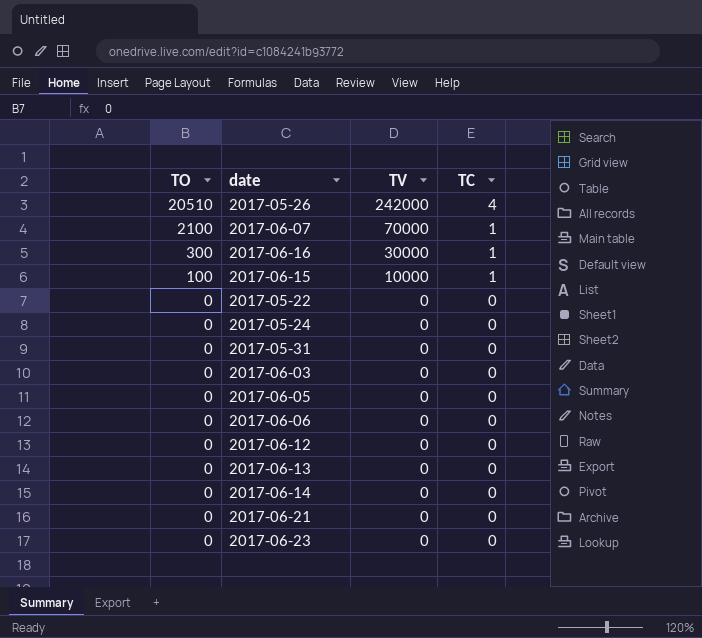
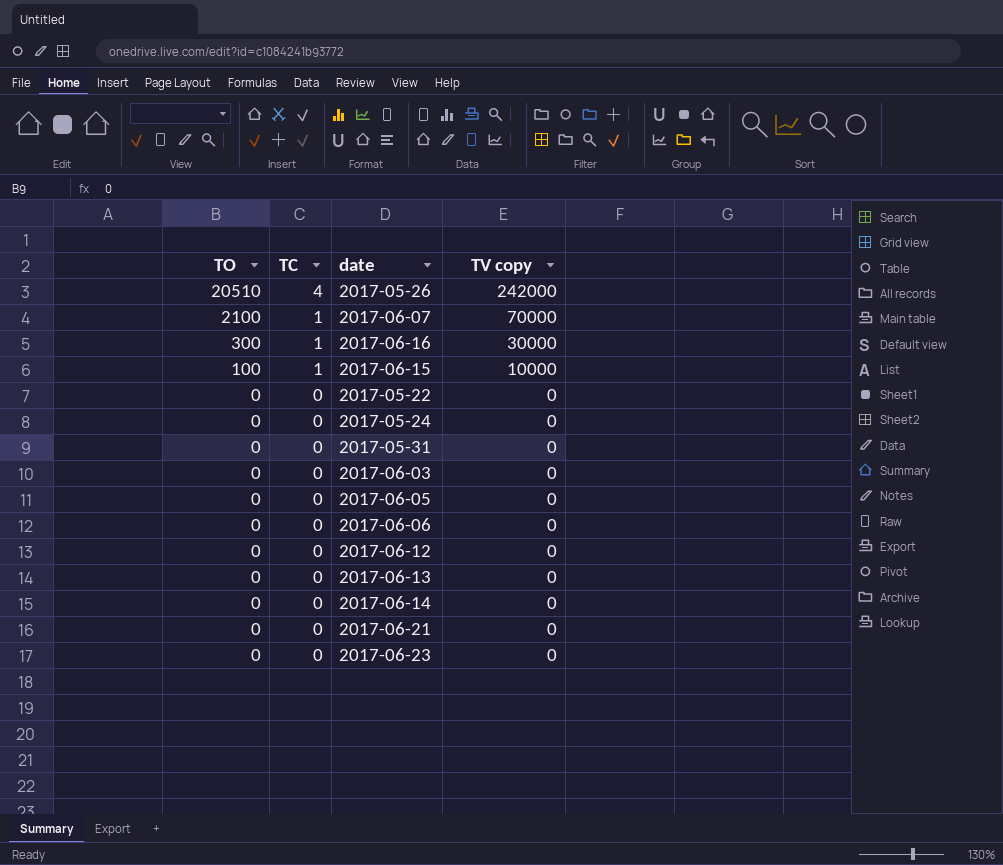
column TC | position: 4 -> 2
column name: TV -> TV copy

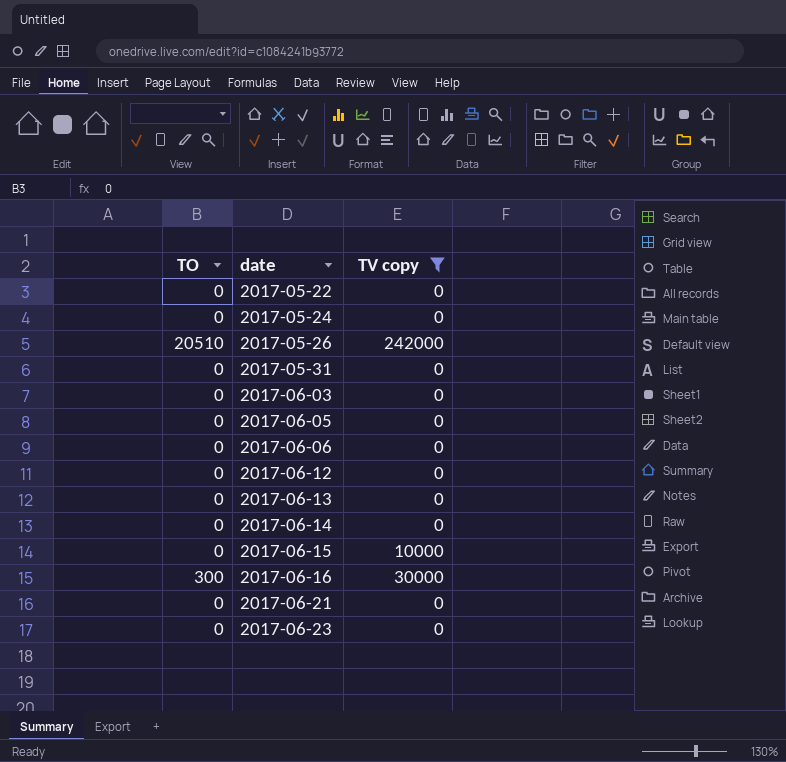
filter: none -> TV copy != 70000
row order: TO descending -> date ascending
column TC | position: 2 -> none
2017-06-15 | TO: 100 -> 0

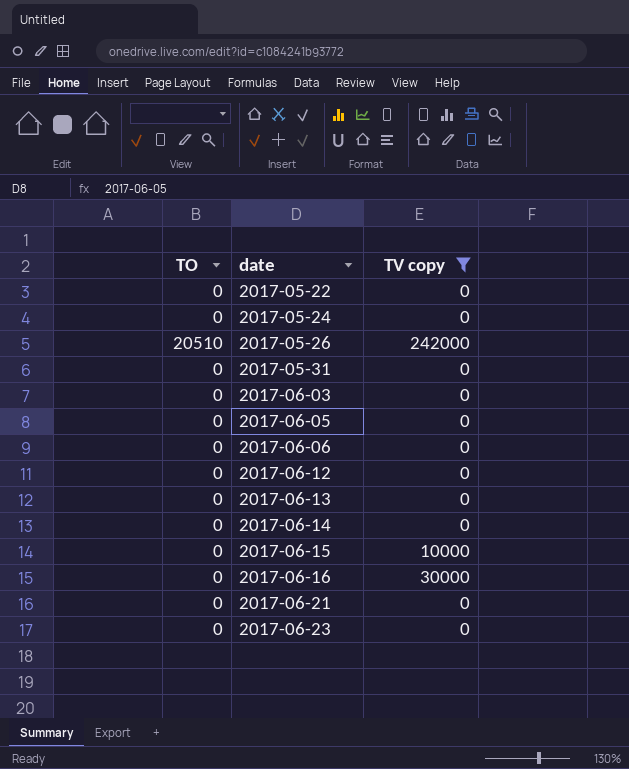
2017-06-16 | TO: 300 -> 0

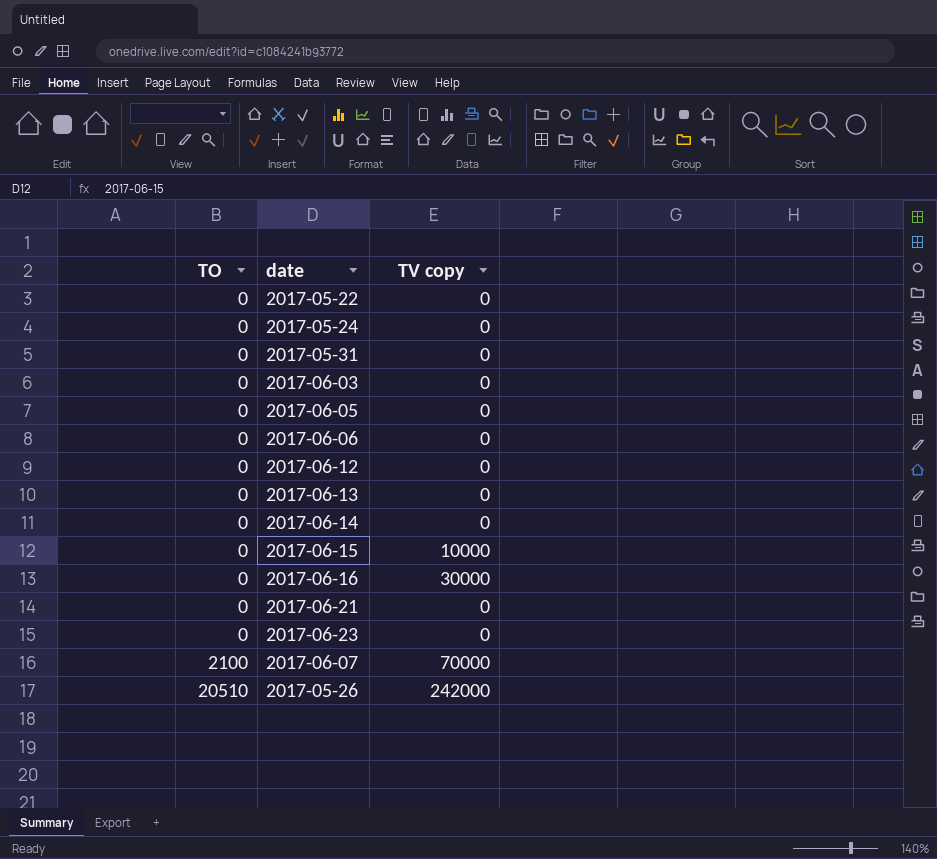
filter: TV copy != 70000 -> none
row order: date ascending -> TO ascending

